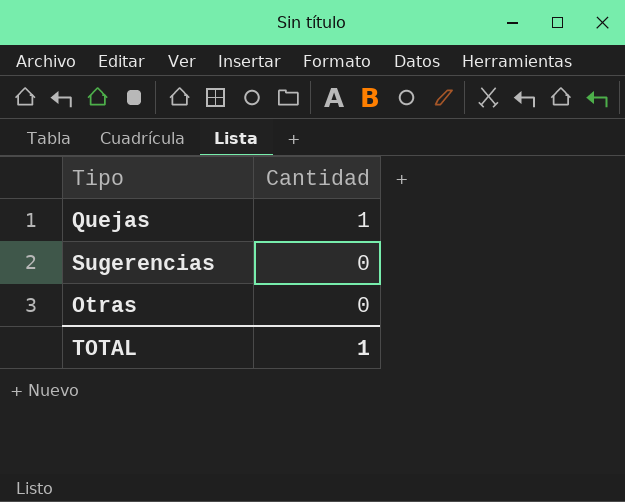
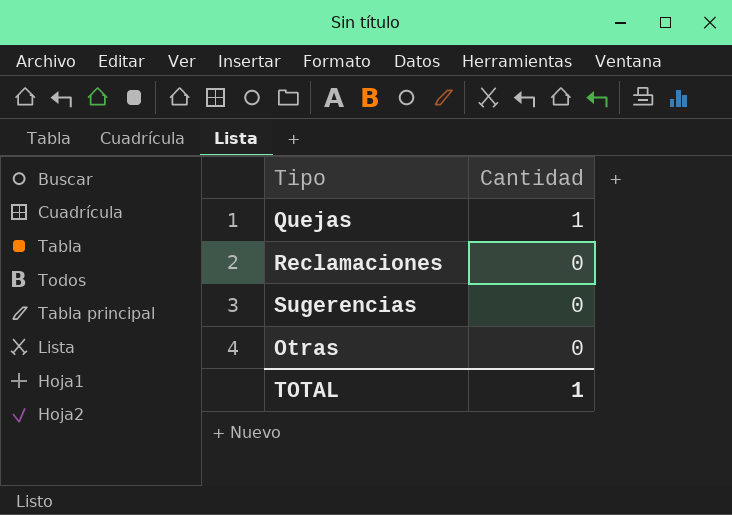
row Reclamaciones: none -> 0

